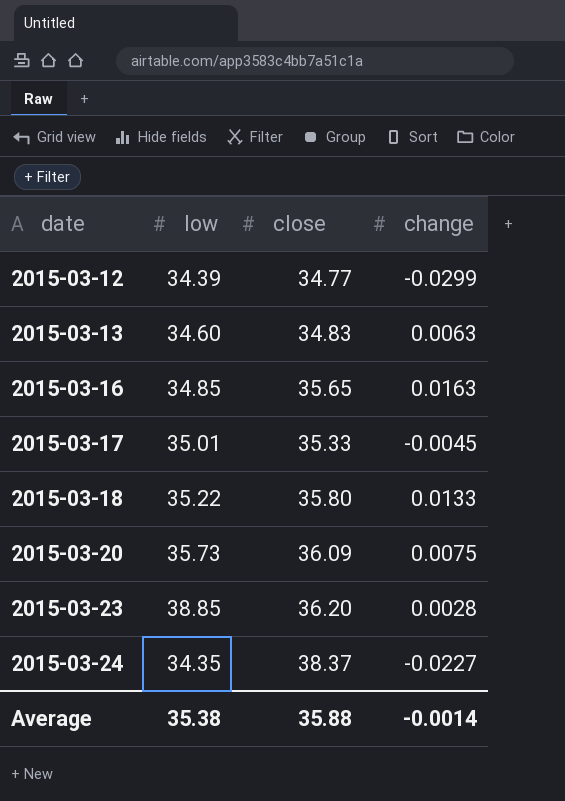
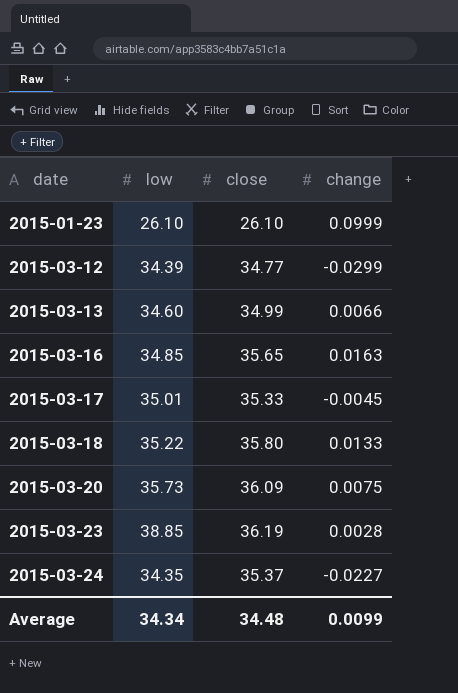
row 2015-01-23: none -> 26.10 | 26.10 | 0.0999
2015-03-13 | close: 34.83 -> 34.99
2015-03-13 | change: 0.0063 -> 0.0066
2015-03-23 | close: 36.20 -> 36.19
2015-03-24 | close: 38.37 -> 35.37
Average | low: 35.38 -> 34.34
Average | close: 35.88 -> 34.48
Average | change: -0.0014 -> 0.0099

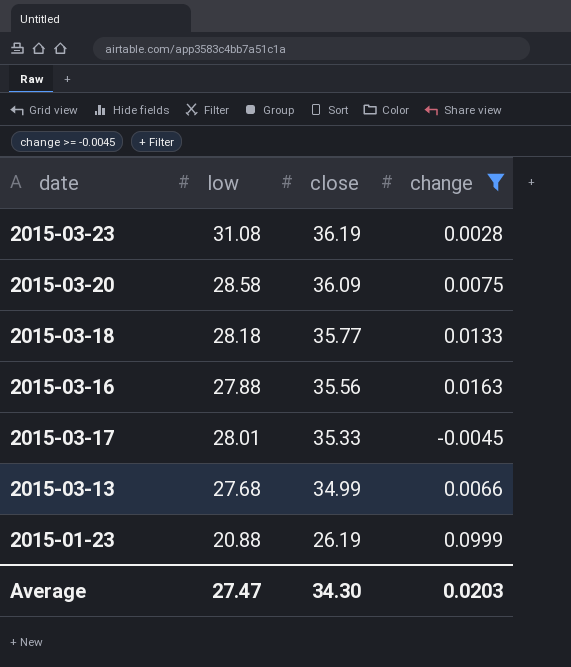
filter: none -> change >= -0.0045
row order: date ascending -> close descending
2015-03-23 | low: 38.85 -> 31.08
2015-03-20 | low: 35.73 -> 28.58
2015-03-18 | low: 35.22 -> 28.18
2015-03-18 | close: 35.80 -> 35.77
2015-03-16 | low: 34.85 -> 27.88
2015-03-16 | close: 35.65 -> 35.56
2015-03-17 | low: 35.01 -> 28.01
2015-03-13 | low: 34.60 -> 27.68
2015-01-23 | low: 26.10 -> 20.88
2015-01-23 | close: 26.10 -> 26.19
Average | low: 34.34 -> 27.47
Average | close: 34.48 -> 34.30
Average | change: 0.0099 -> 0.0203

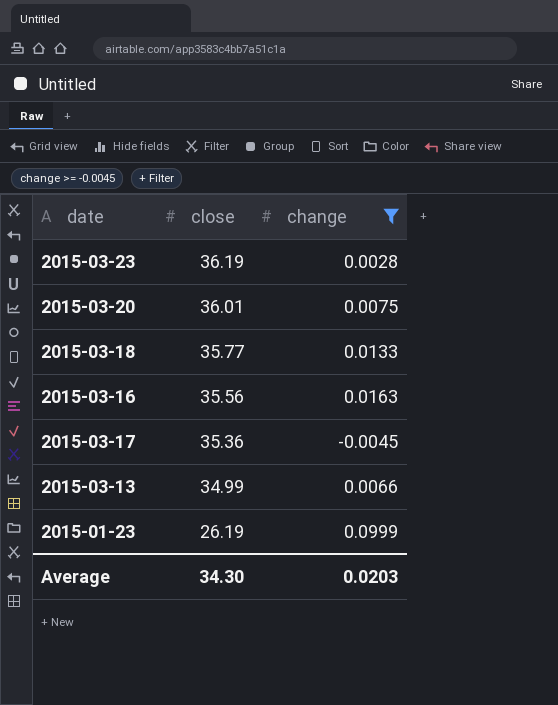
column low | position: 2 -> none
2015-03-20 | close: 36.09 -> 36.01
2015-03-17 | close: 35.33 -> 35.36

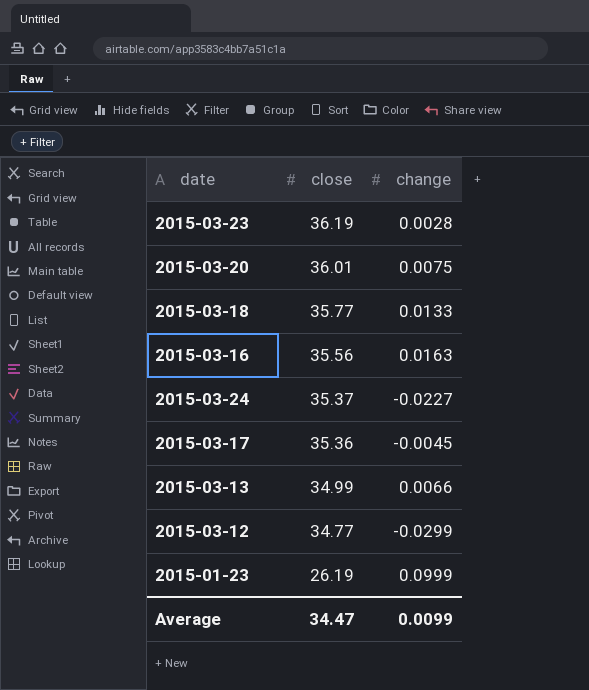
filter: change >= -0.0045 -> none
Average | close: 34.30 -> 34.47
Average | change: 0.0203 -> 0.0099

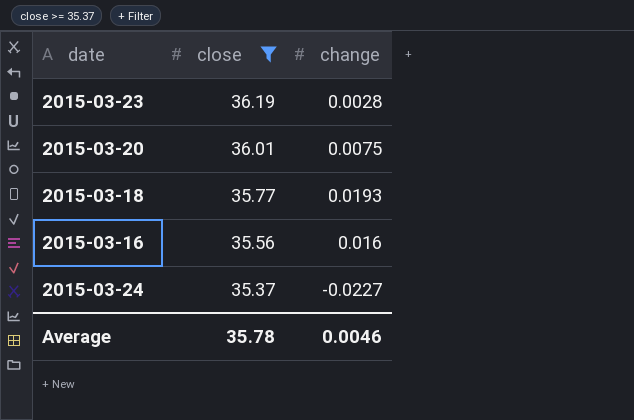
filter: none -> close >= 35.37
2015-03-18 | change: 0.0133 -> 0.0193
2015-03-16 | change: 0.0163 -> 0.016
Average | close: 34.47 -> 35.78
Average | change: 0.0099 -> 0.0046

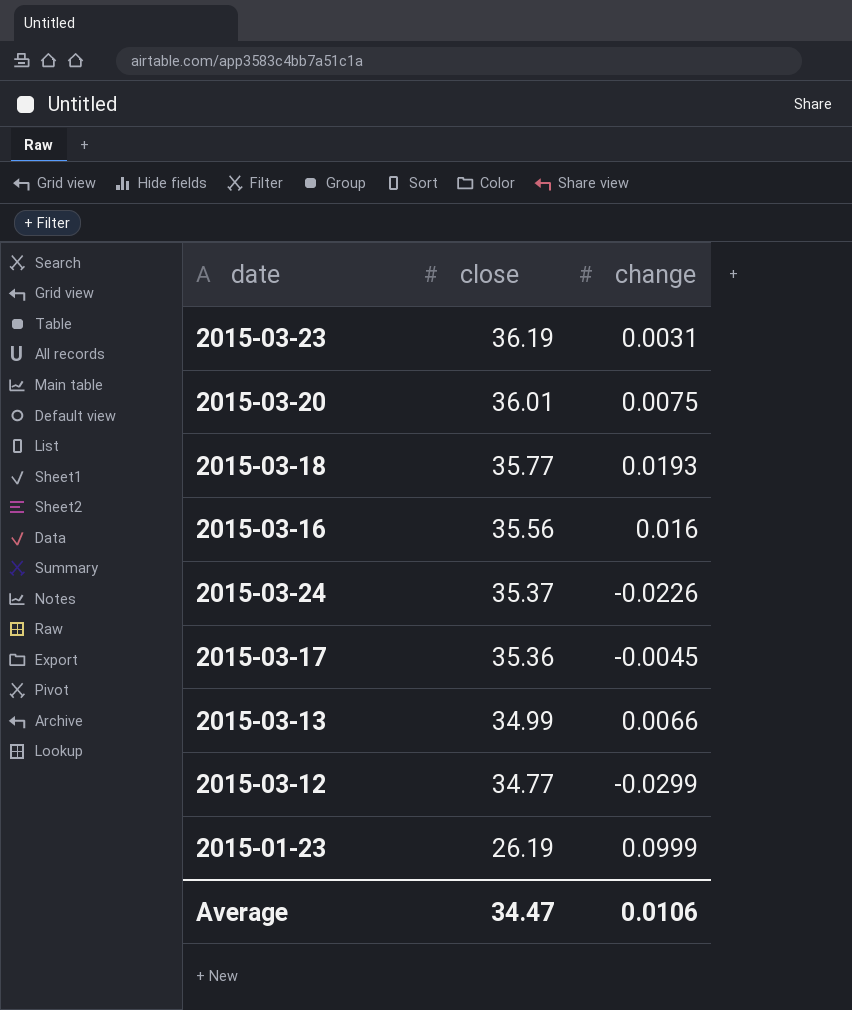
filter: close >= 35.37 -> none
2015-03-23 | change: 0.0028 -> 0.0031
2015-03-24 | change: -0.0227 -> -0.0226
Average | close: 35.78 -> 34.47
Average | change: 0.0046 -> 0.0106

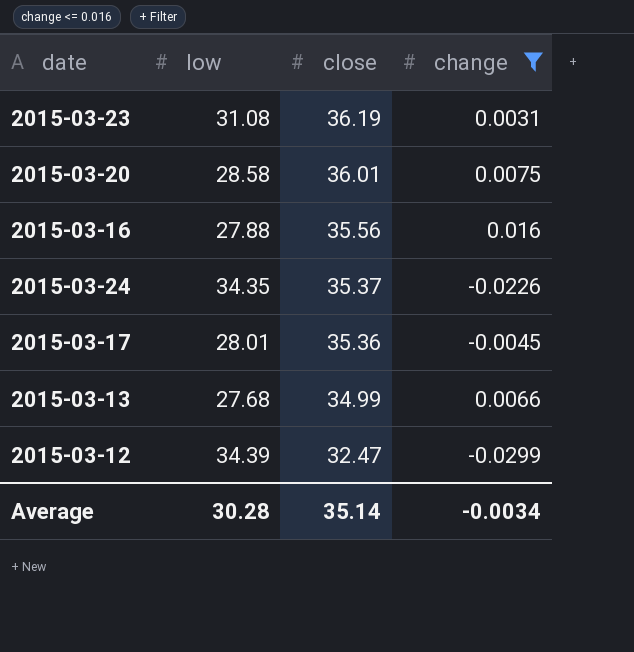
filter: none -> change <= 0.016
column low | position: none -> 2
2015-03-12 | close: 34.77 -> 32.47
Average | close: 34.47 -> 35.14
Average | change: 0.0106 -> -0.0034

